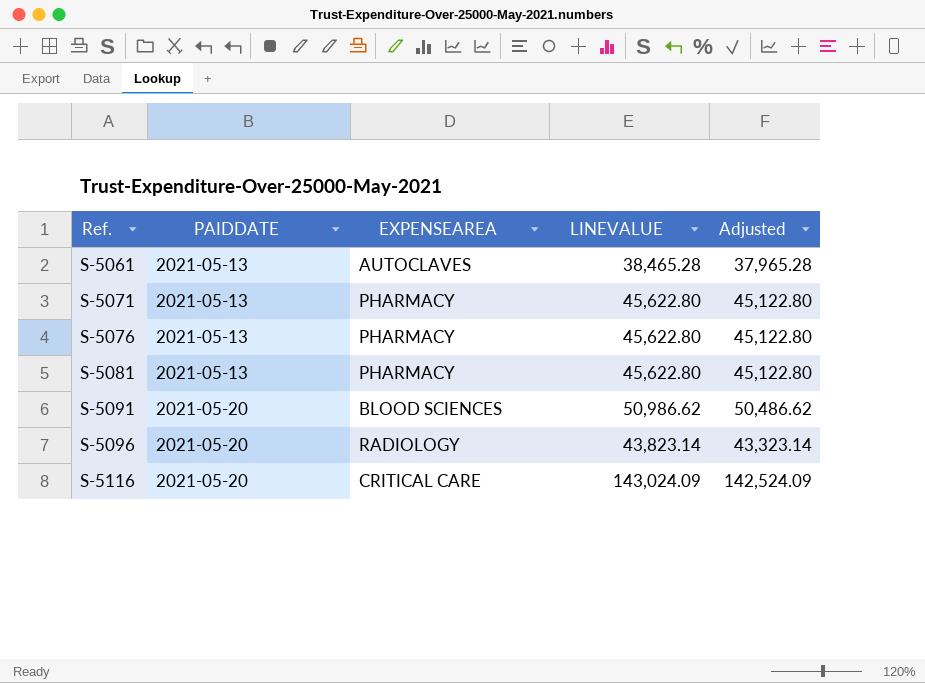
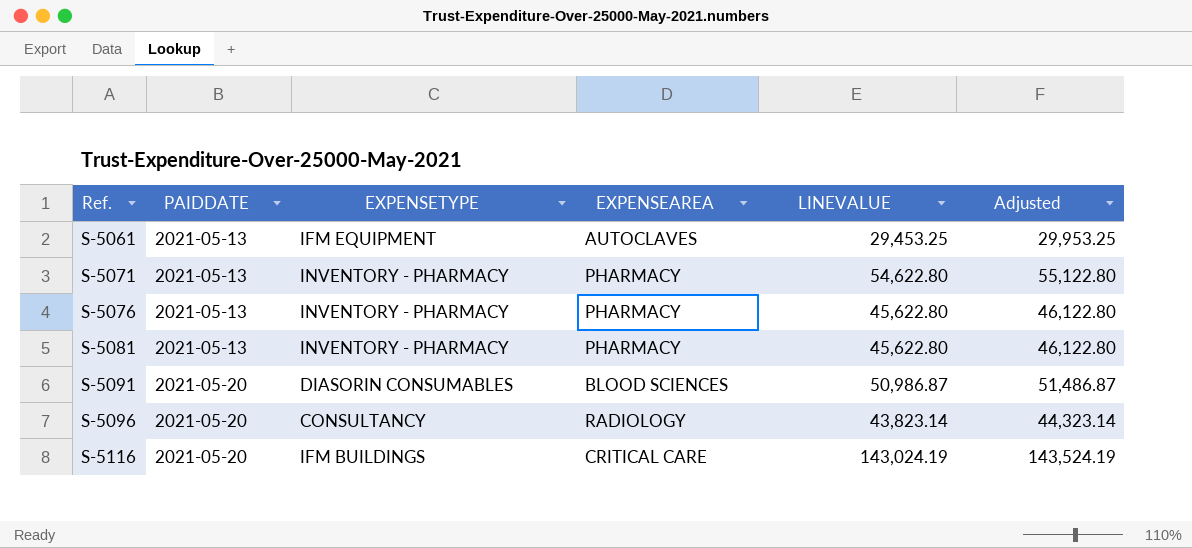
column EXPENSETYPE | position: none -> 3
column Adjusted | formula: [LINEVALUE] - 500 -> [LINEVALUE] + 500
S-5061 | LINEVALUE: 38,465.28 -> 29,453.25
S-5071 | LINEVALUE: 45,622.80 -> 54,622.80
S-5091 | LINEVALUE: 50,986.62 -> 50,986.87
S-5116 | LINEVALUE: 143,024.09 -> 143,024.19

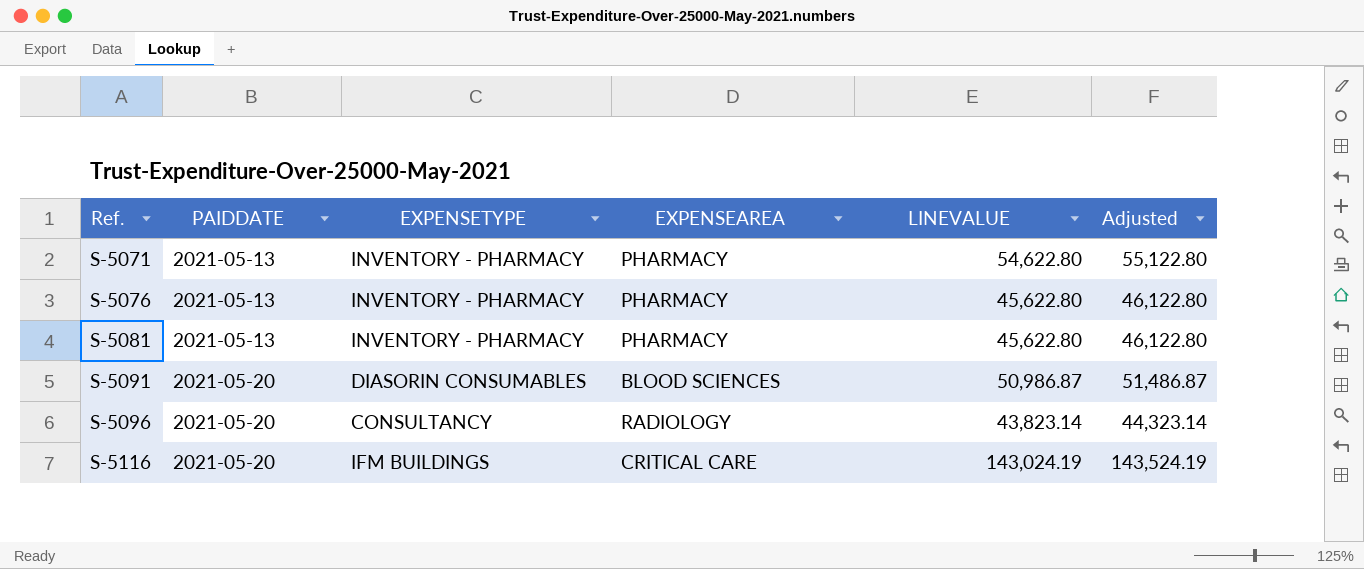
row S-5061: 2021-05-13 | IFM EQUIPMENT | AUTOCLAVES | 29,453.25 | 29,953.25 -> none

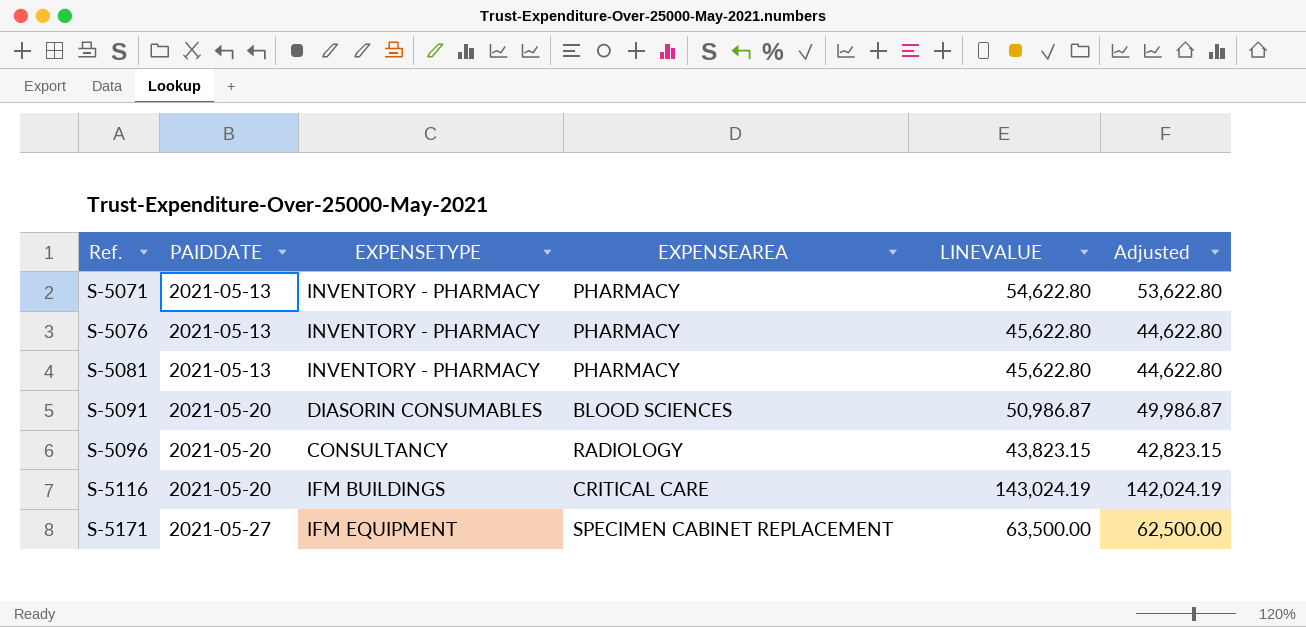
column Adjusted | formula: [LINEVALUE] + 500 -> [LINEVALUE] - 1000
S-5096 | LINEVALUE: 43,823.14 -> 43,823.15
row S-5171: none -> 2021-05-27 | IFM EQUIPMENT | SPECIMEN CABINET REPLACEMENT | 63,500.00 | 62,500.00

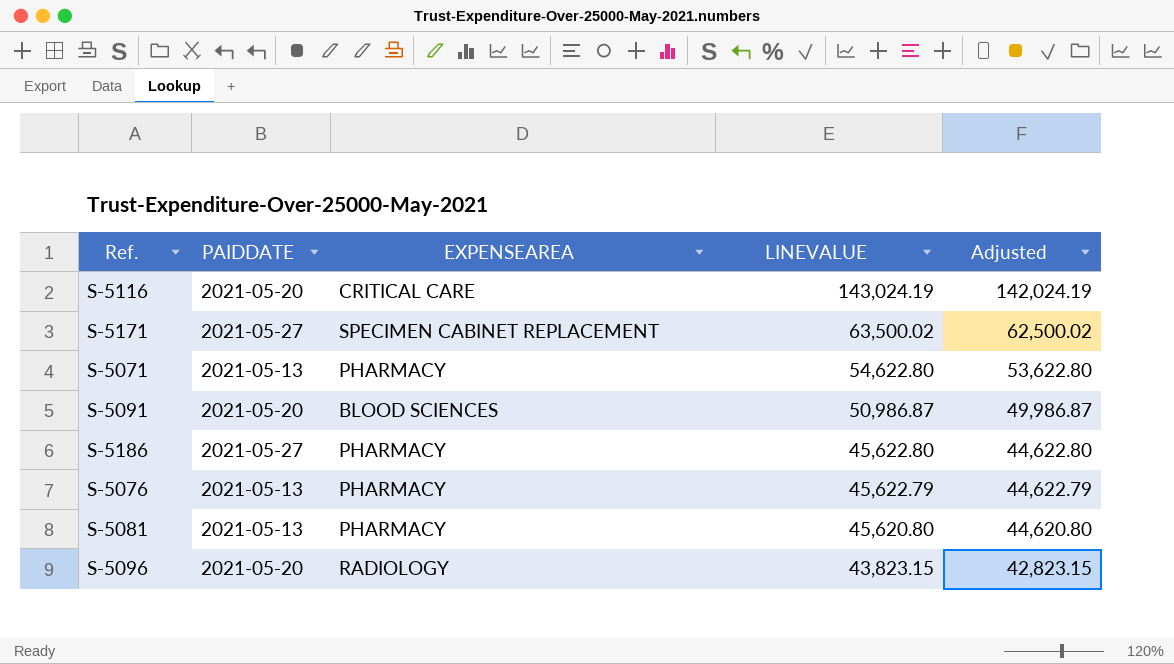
row order: Ref. ascending -> LINEVALUE descending
column EXPENSETYPE | position: 3 -> none
S-5171 | LINEVALUE: 63,500.00 -> 63,500.02
S-5171 | Adjusted: 62,500.00 -> 62,500.02
row S-5186: none -> 2021-05-27 | PHARMACY | 45,622.80 | 44,622.80
S-5076 | LINEVALUE: 45,622.80 -> 45,622.79
S-5076 | Adjusted: 44,622.80 -> 44,622.79
S-5081 | LINEVALUE: 45,622.80 -> 45,620.80
S-5081 | Adjusted: 44,622.80 -> 44,620.80

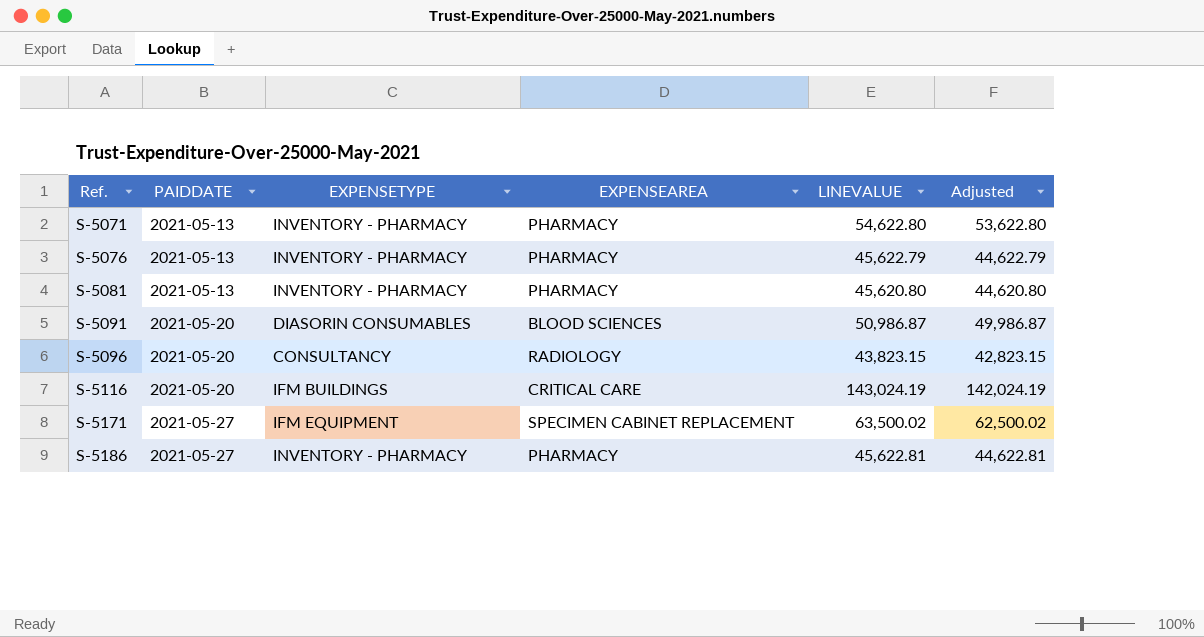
row order: LINEVALUE descending -> Ref. ascending
column EXPENSETYPE | position: none -> 3
S-5186 | LINEVALUE: 45,622.80 -> 45,622.81
S-5186 | Adjusted: 44,622.80 -> 44,622.81

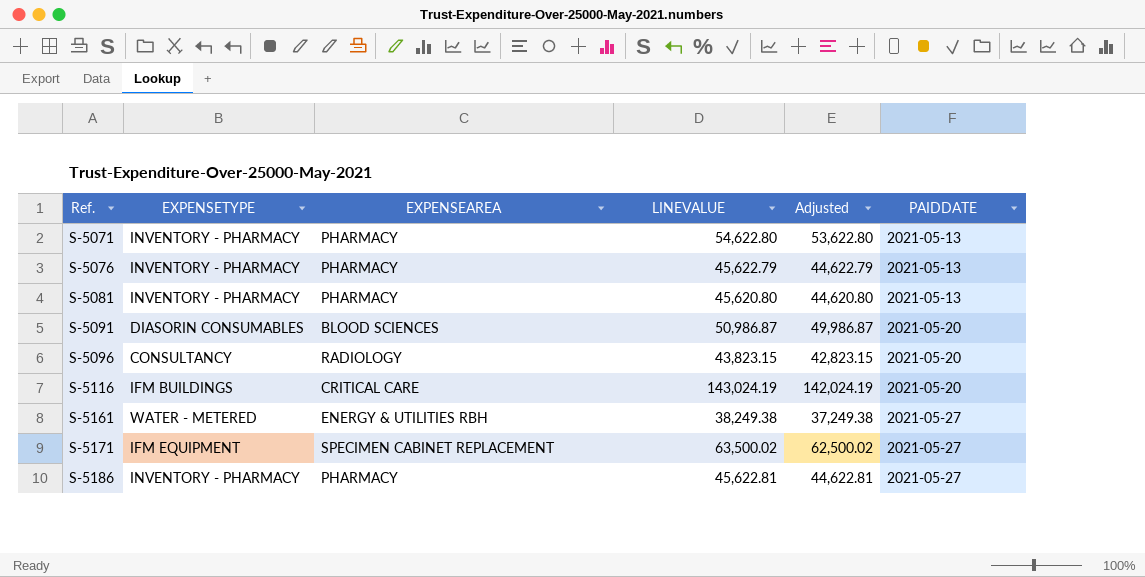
column PAIDDATE | position: 2 -> 6
row S-5161: none -> WATER - METERED | ENERGY & UTILITIES RBH | 38,249.38 | 37,249.38 | 2021-05-27

